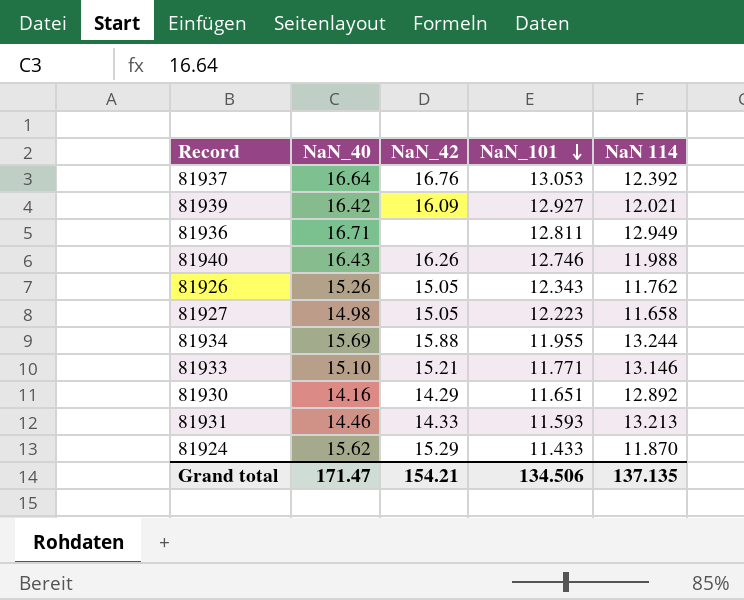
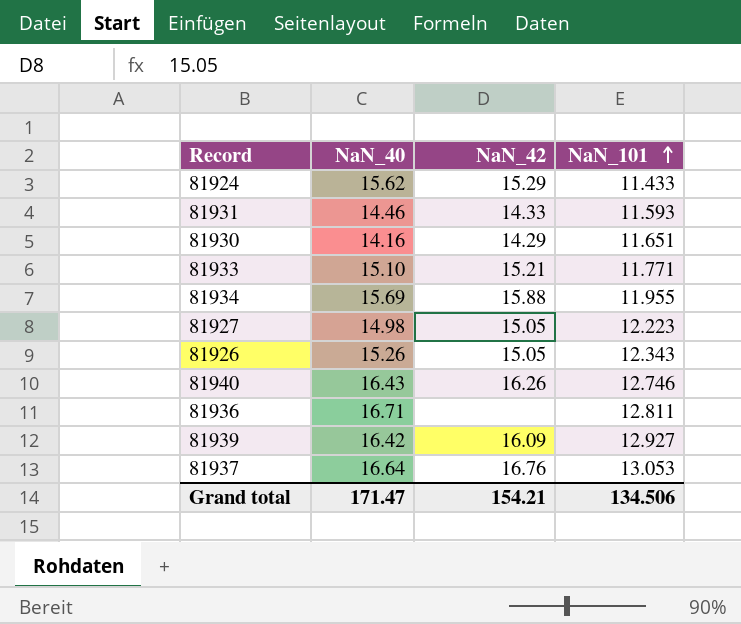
row order: NaN_101 descending -> NaN_101 ascending
column NaN 114 | position: 5 -> none

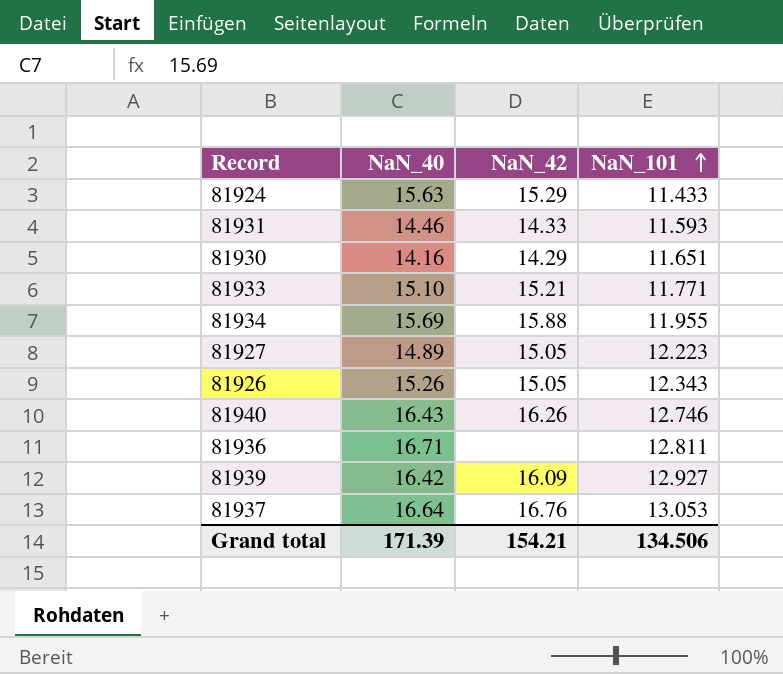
81924 | NaN_40: 15.62 -> 15.63
81927 | NaN_40: 14.98 -> 14.89
Grand total | NaN_40: 171.47 -> 171.39

